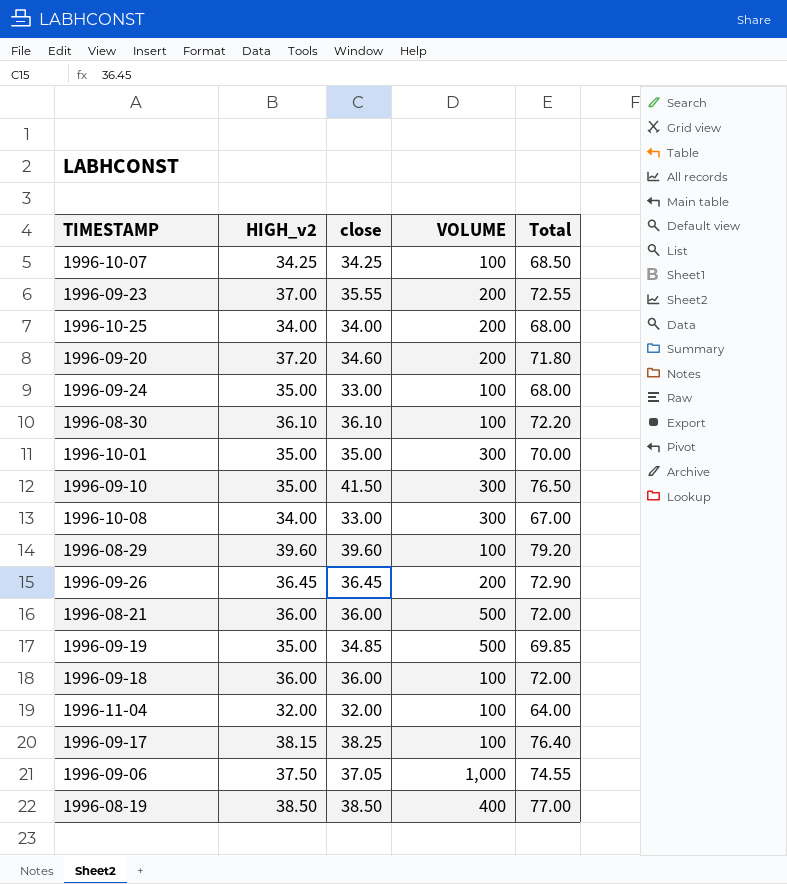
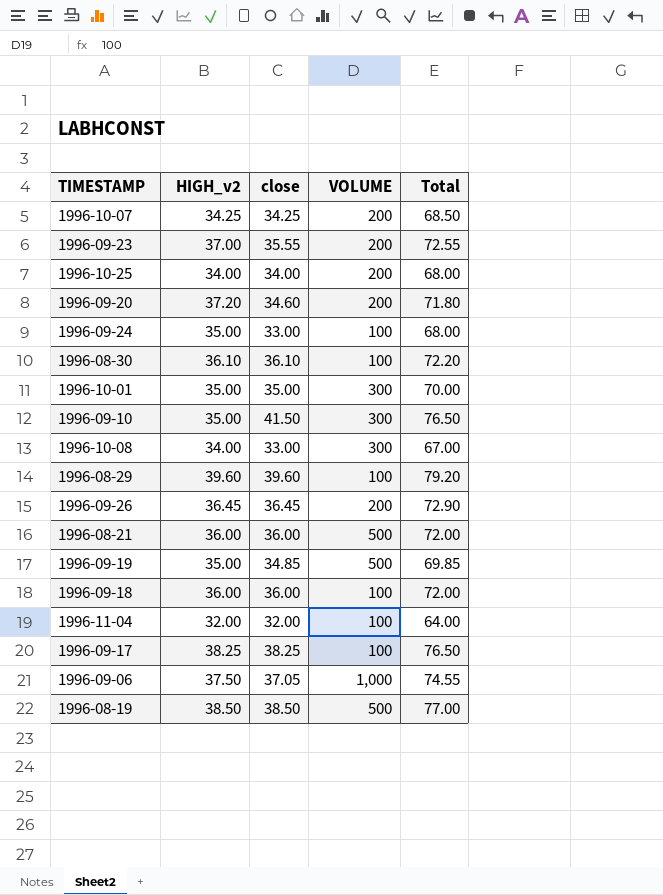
1996-10-07 | VOLUME: 100 -> 200
1996-09-17 | HIGH_v2: 38.15 -> 38.25
1996-09-17 | Total: 76.40 -> 76.50
1996-08-19 | VOLUME: 400 -> 500

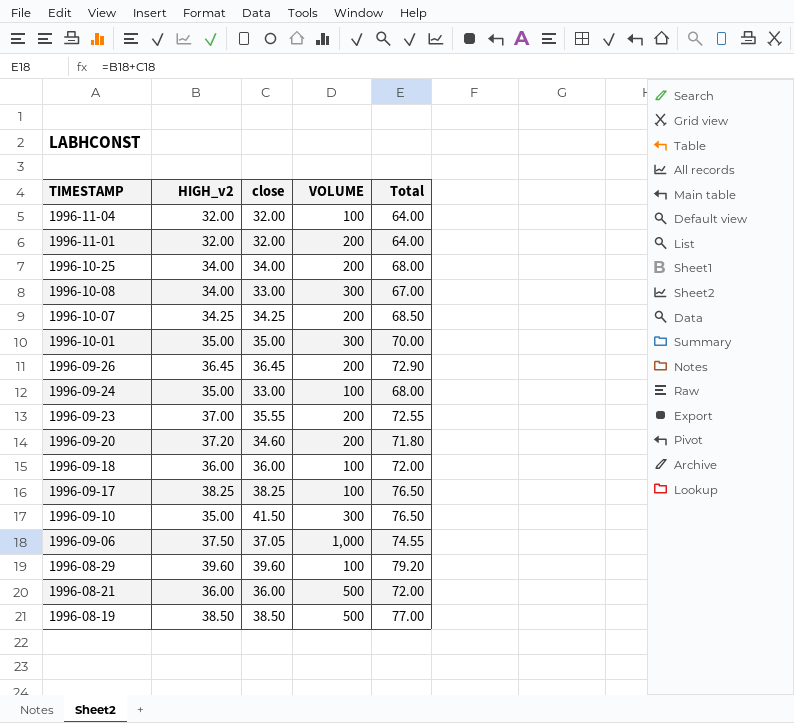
row order: none -> TIMESTAMP descending
row 1996-08-30: 36.10 | 36.10 | 100 | 72.20 -> none
row 1996-09-19: 35.00 | 34.85 | 500 | 69.85 -> none
row 1996-11-01: none -> 32.00 | 32.00 | 200 | 64.00

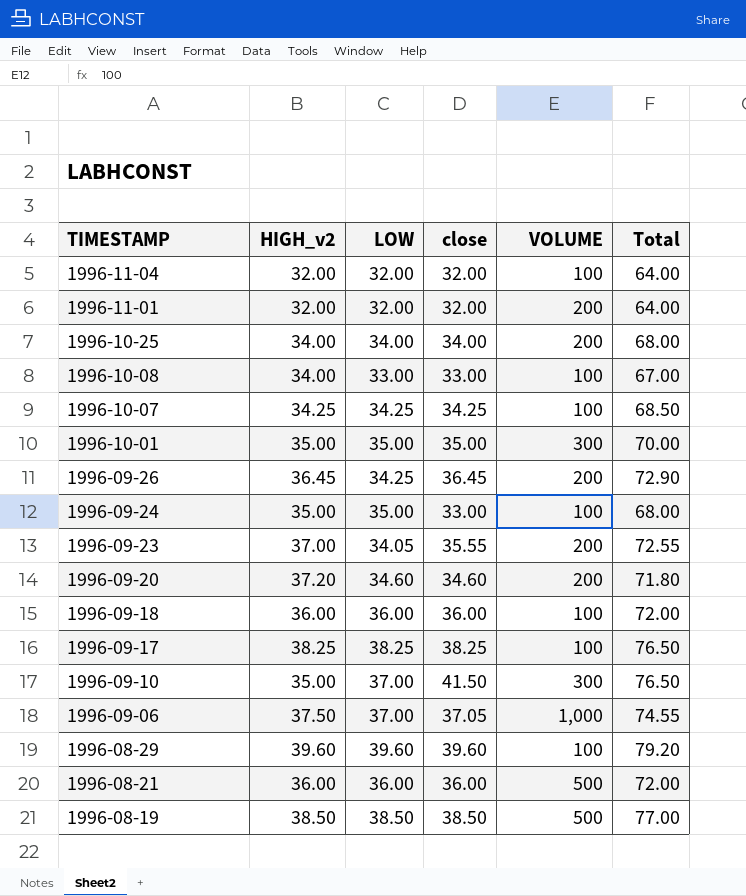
column LOW | position: none -> 3
1996-10-08 | VOLUME: 300 -> 100
1996-10-07 | VOLUME: 200 -> 100

